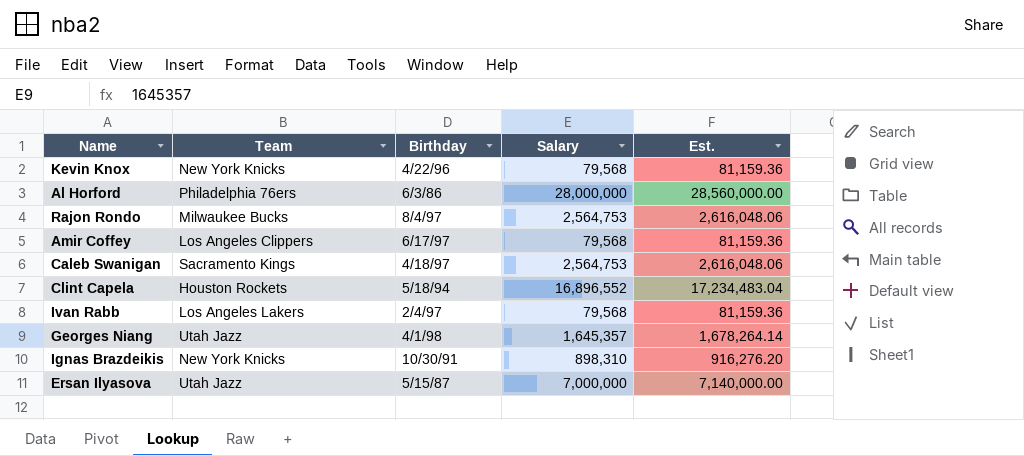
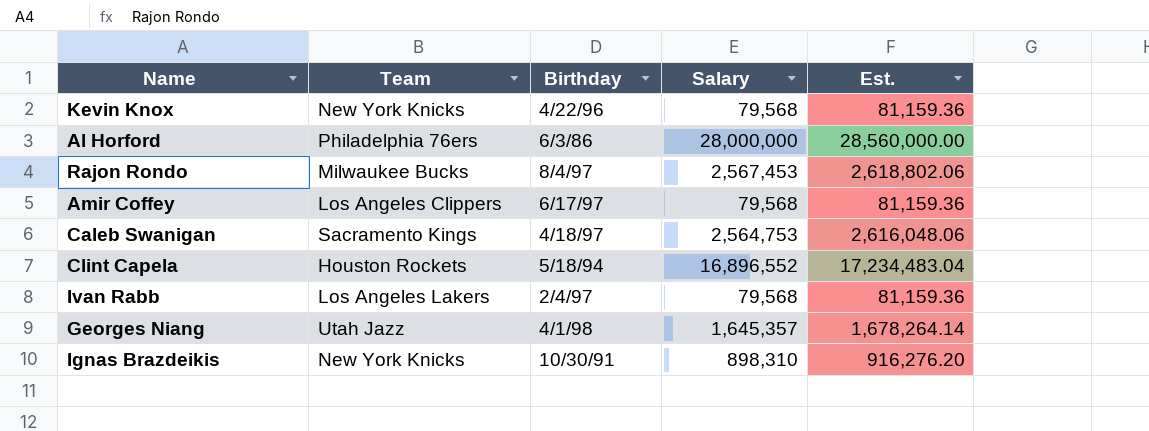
row Ersan Ilyasova: Utah Jazz | 5/15/87 | 7,000,000 | 7,140,000.00 -> none
Rajon Rondo | Salary: 2,564,753 -> 2,567,453
Rajon Rondo | Est.: 2,616,048.06 -> 2,618,802.06

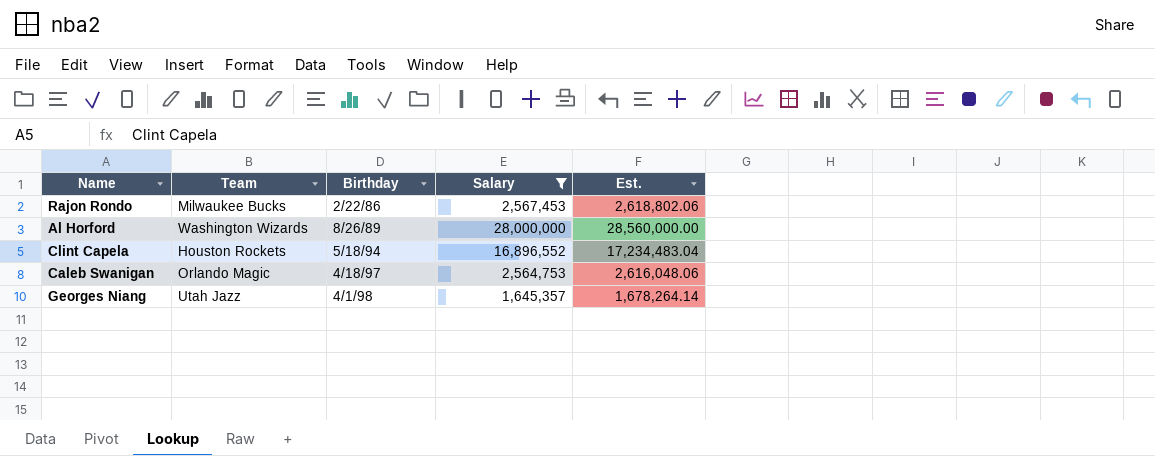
filter: none -> Salary >= 1,645,357
row order: none -> Birthday ascending
Rajon Rondo | Birthday: 8/4/97 -> 2/22/86
Al Horford | Team: Philadelphia 76ers -> Washington Wizards
Al Horford | Birthday: 6/3/86 -> 8/26/89
Caleb Swanigan | Team: Sacramento Kings -> Orlando Magic

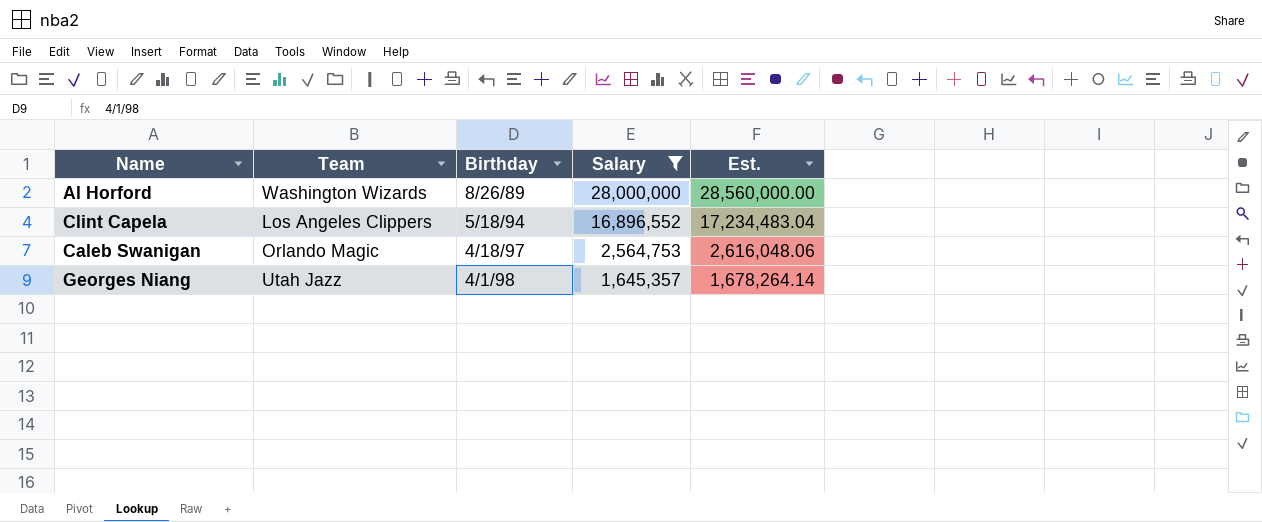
row Rajon Rondo: Milwaukee Bucks | 2/22/86 | 2,567,453 | 2,618,802.06 -> none
Clint Capela | Team: Houston Rockets -> Los Angeles Clippers

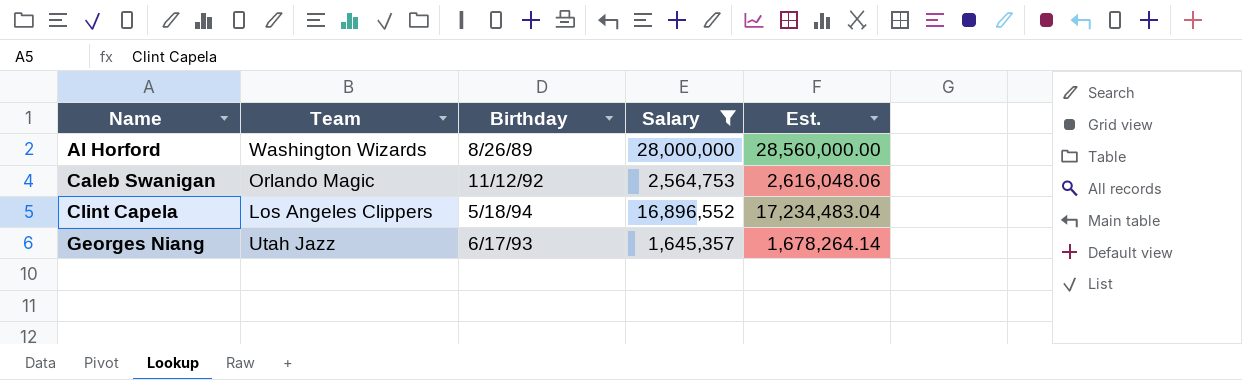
row order: Birthday ascending -> Name ascending
Caleb Swanigan | Birthday: 4/18/97 -> 11/12/92
Georges Niang | Birthday: 4/1/98 -> 6/17/93

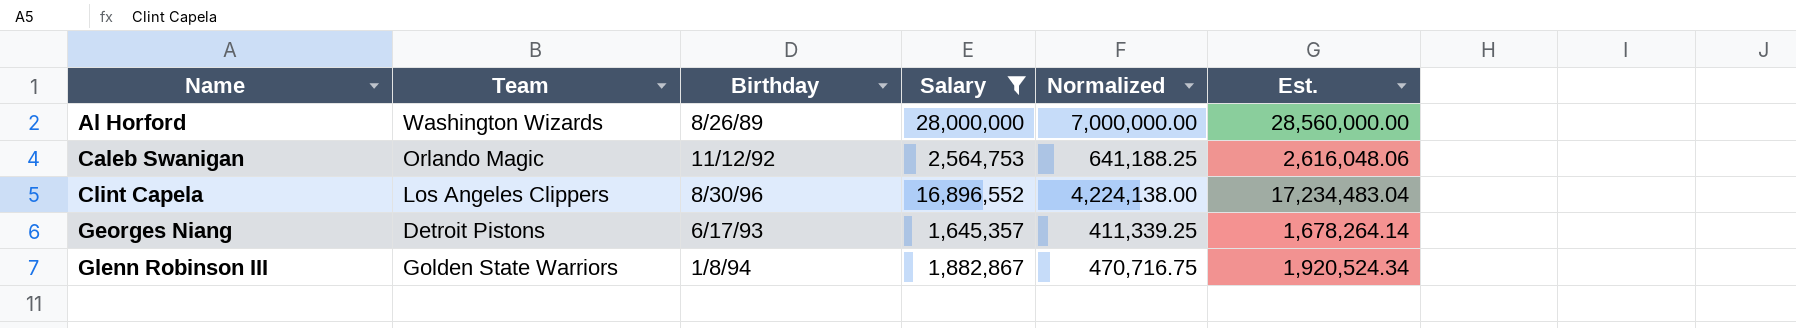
column Normalized | formula: none -> [Salary] * 0.25
Clint Capela | Birthday: 5/18/94 -> 8/30/96
Georges Niang | Team: Utah Jazz -> Detroit Pistons
row Glenn Robinson III: none -> Golden State Warriors | 1/8/94 | 1,882,867 | 470,716.75 | 1,920,524.34

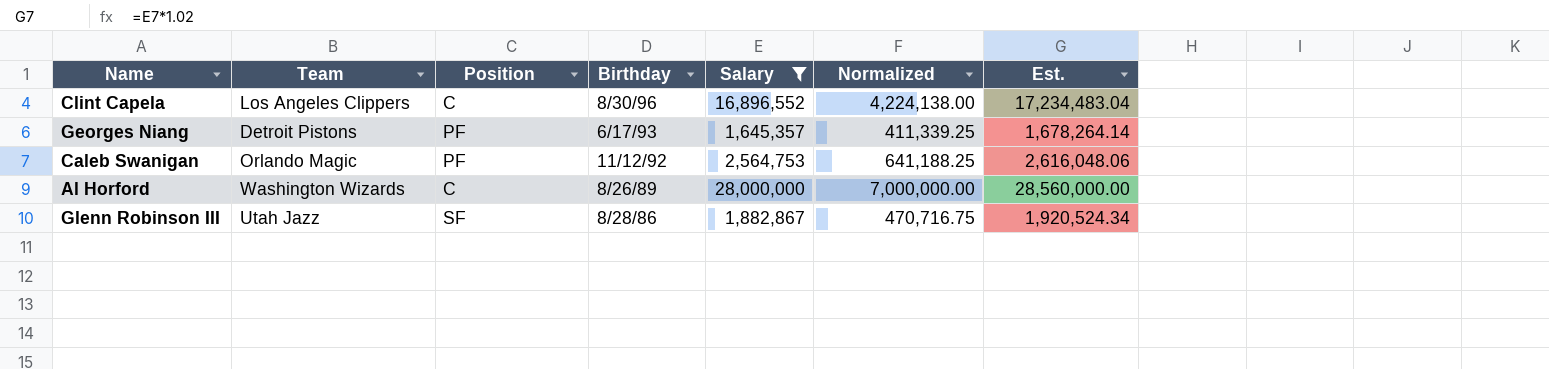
row order: Name ascending -> Birthday descending
column Position | position: none -> 3
Glenn Robinson III | Team: Golden State Warriors -> Utah Jazz
Glenn Robinson III | Birthday: 1/8/94 -> 8/28/86

